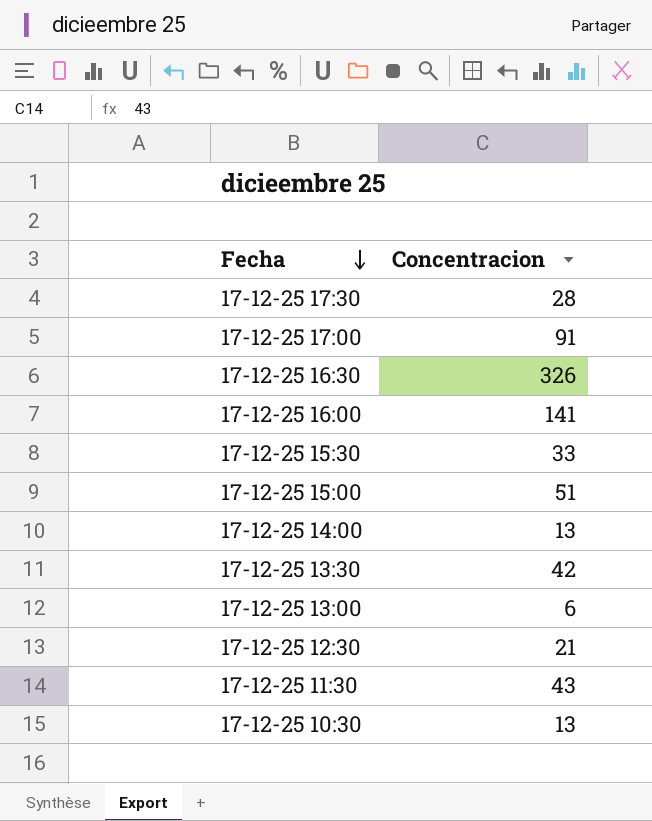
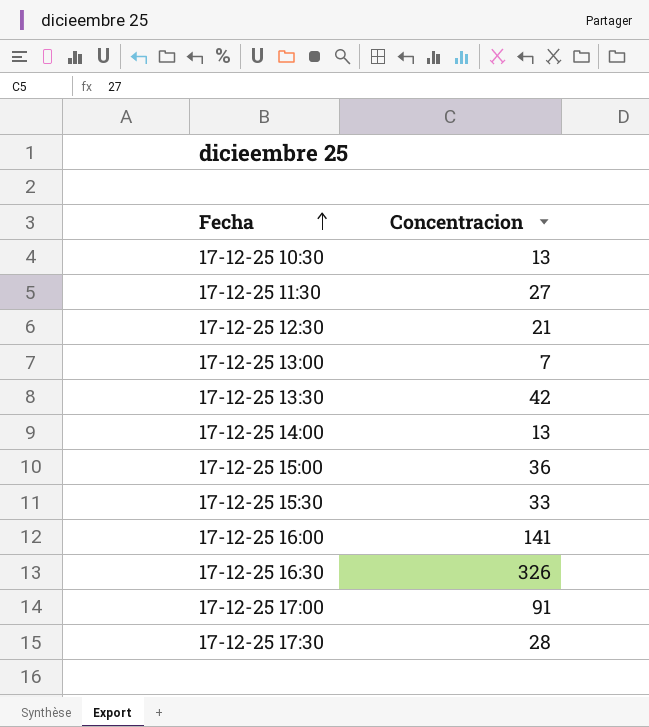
row order: Fecha descending -> Fecha ascending
17-12-25 11:30 | Concentracion: 43 -> 27
17-12-25 13:00 | Concentracion: 6 -> 7
17-12-25 15:00 | Concentracion: 51 -> 36

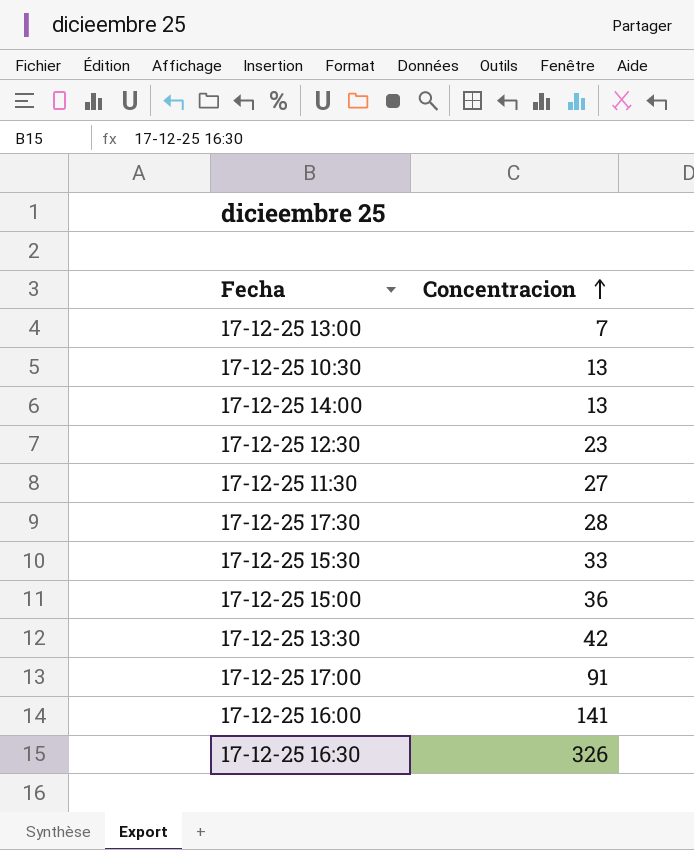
row order: Fecha ascending -> Concentracion ascending
17-12-25 12:30 | Concentracion: 21 -> 23

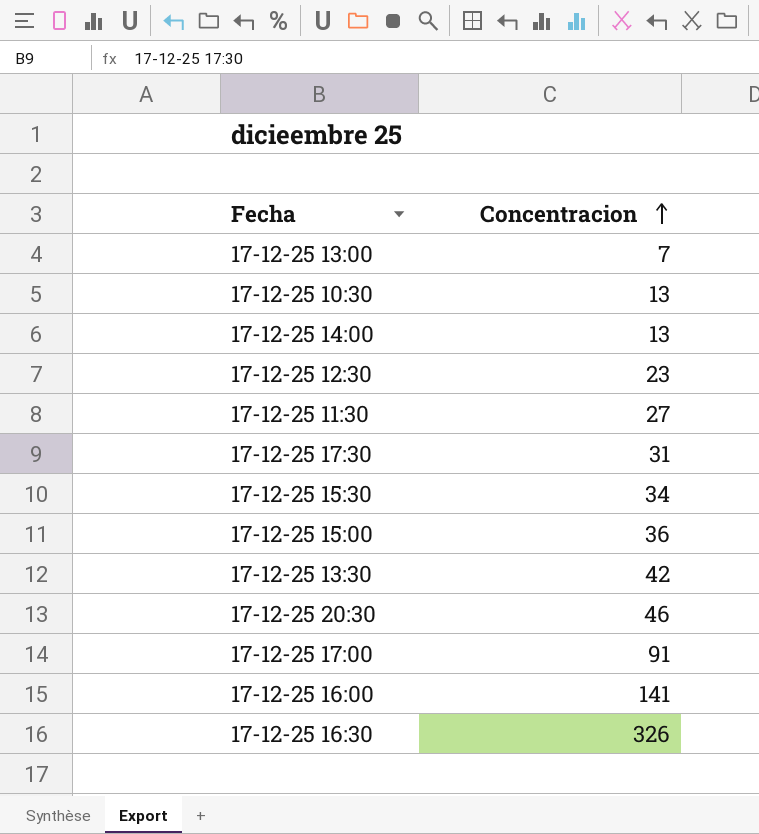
17-12-25 17:30 | Concentracion: 28 -> 31
17-12-25 15:30 | Concentracion: 33 -> 34
row 17-12-25 20:30: none -> 46

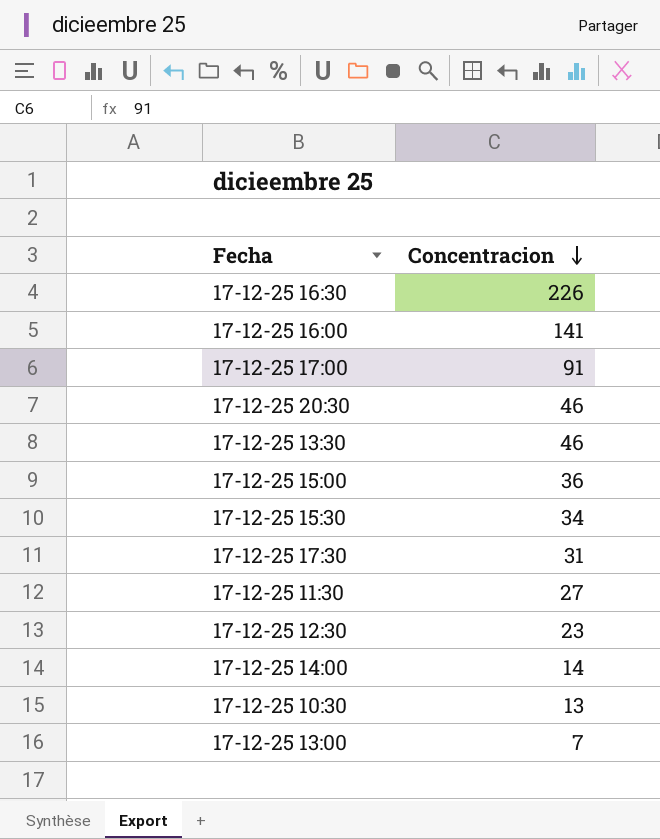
row order: Concentracion ascending -> Concentracion descending
17-12-25 16:30 | Concentracion: 326 -> 226
17-12-25 13:30 | Concentracion: 42 -> 46
17-12-25 14:00 | Concentracion: 13 -> 14

